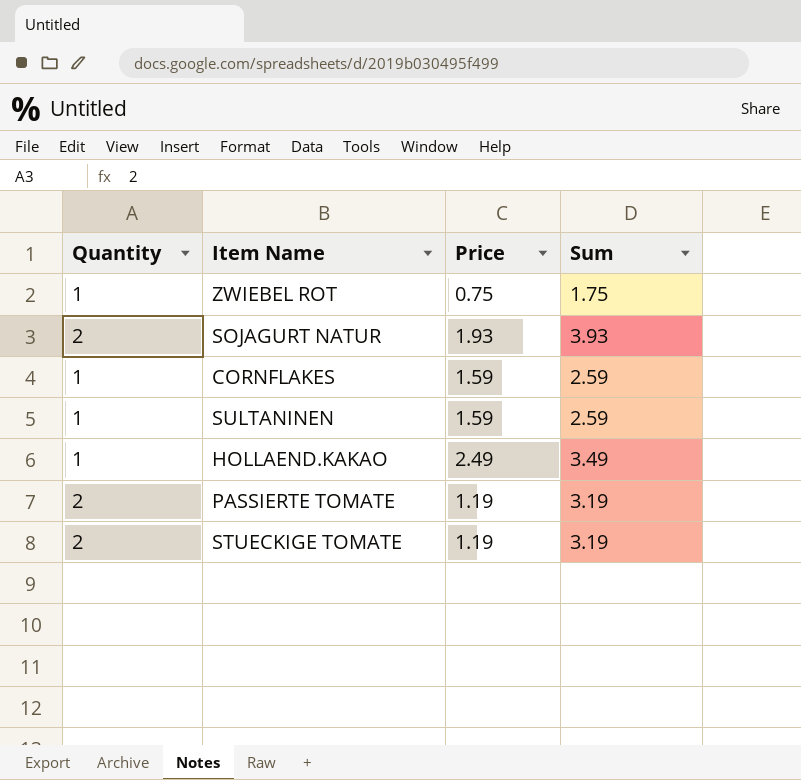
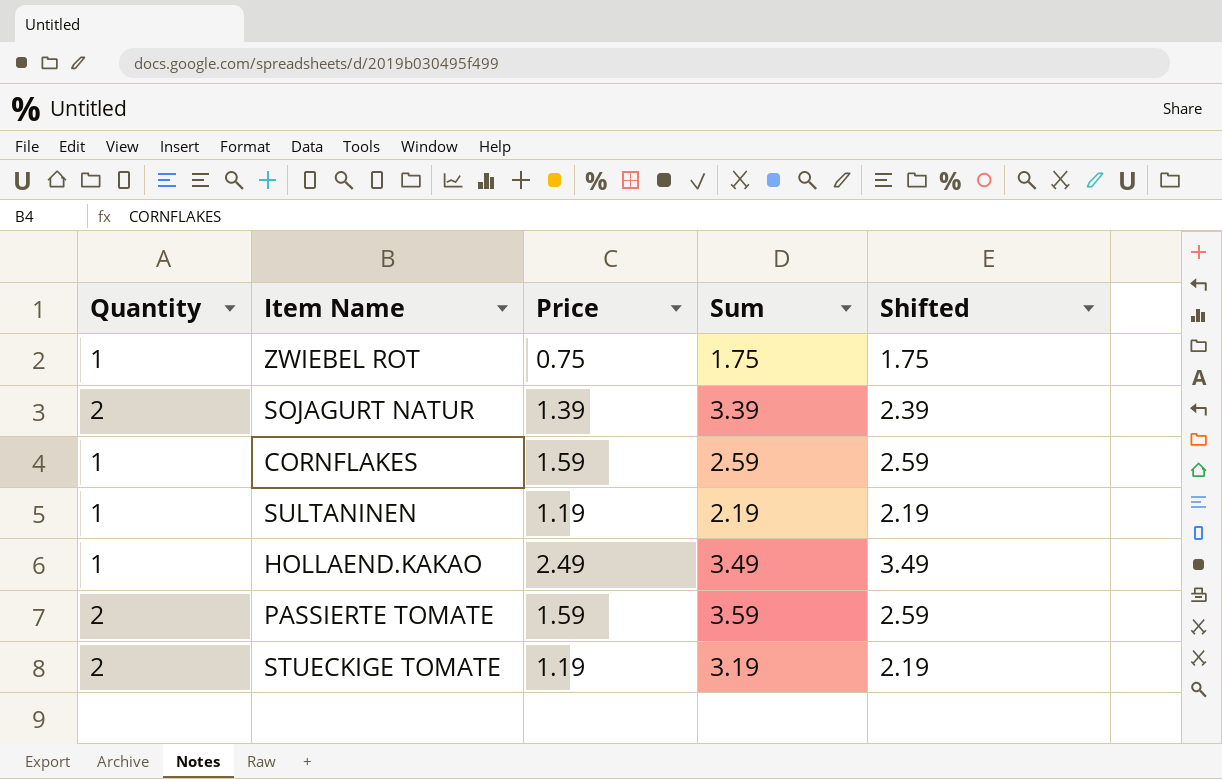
column Shifted | formula: none -> [Price] + 1
SOJAGURT NATUR | Price: 1.93 -> 1.39
SOJAGURT NATUR | Sum: 3.93 -> 3.39
SULTANINEN | Price: 1.59 -> 1.19
SULTANINEN | Sum: 2.59 -> 2.19
PASSIERTE TOMATE | Price: 1.19 -> 1.59
PASSIERTE TOMATE | Sum: 3.19 -> 3.59

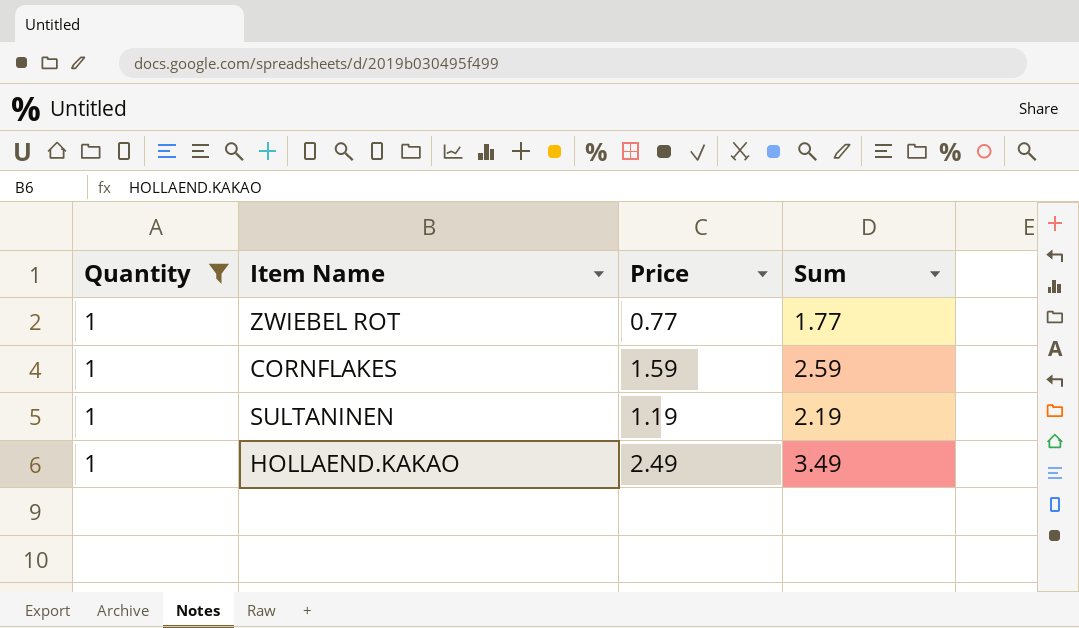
filter: none -> Quantity = 1
column Shifted | formula: [Price] + 1 -> none
ZWIEBEL ROT | Price: 0.75 -> 0.77
ZWIEBEL ROT | Sum: 1.75 -> 1.77

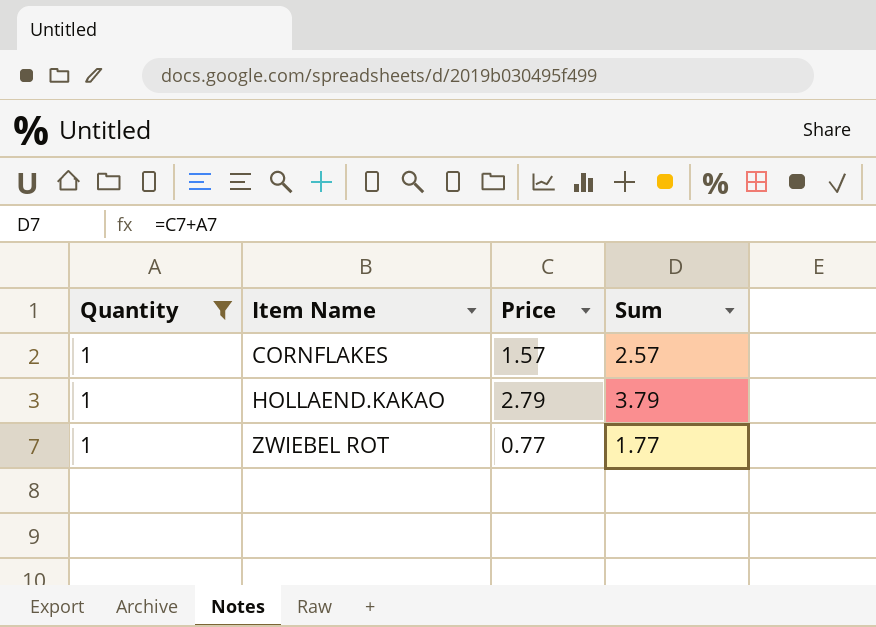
row order: none -> Item Name ascending
row SULTANINEN: 1 | 1.19 | 2.19 -> none
CORNFLAKES | Price: 1.59 -> 1.57
CORNFLAKES | Sum: 2.59 -> 2.57
HOLLAEND.KAKAO | Price: 2.49 -> 2.79
HOLLAEND.KAKAO | Sum: 3.49 -> 3.79

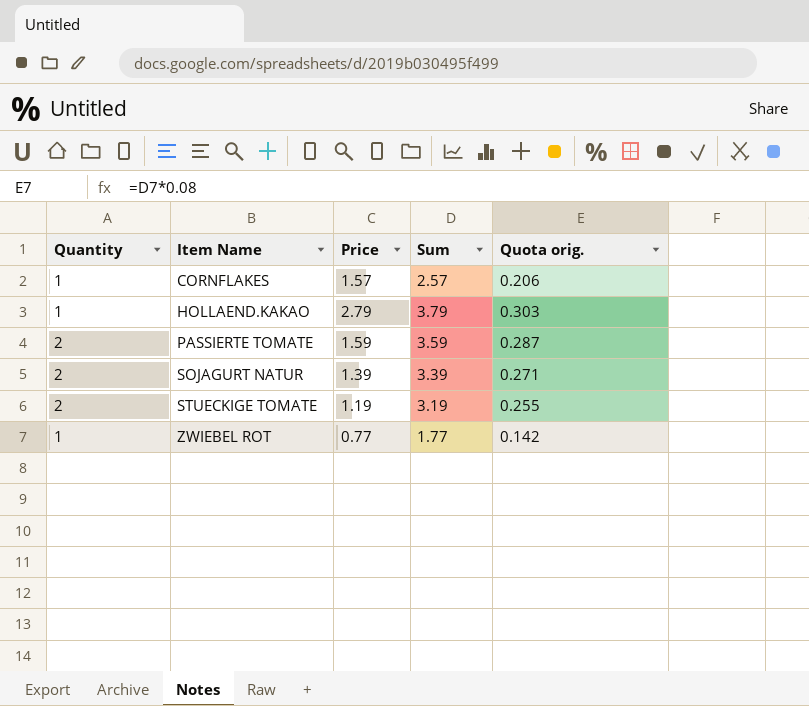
filter: Quantity = 1 -> none
column Quota orig. | formula: none -> [Sum] * 0.08

